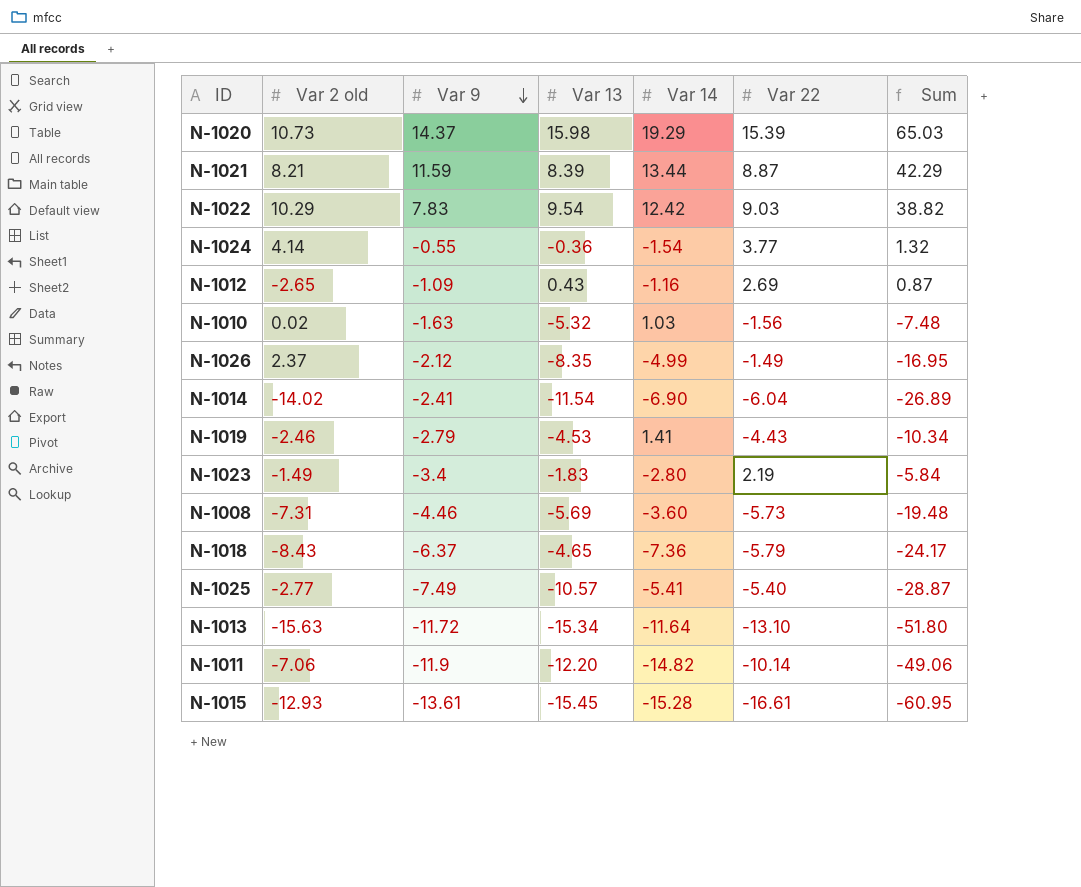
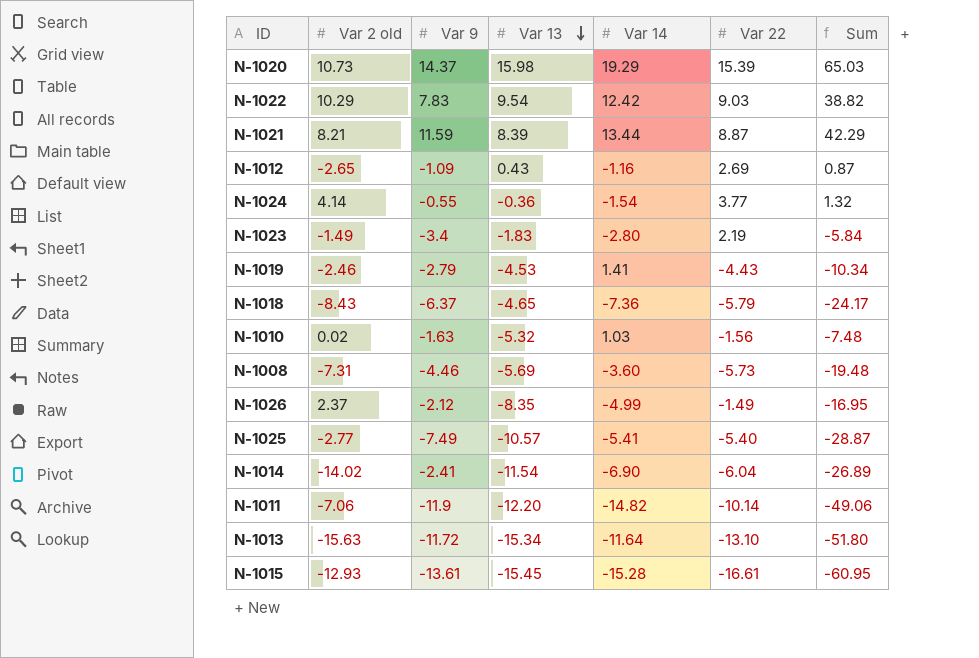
row order: Var 9 descending -> Var 13 descending

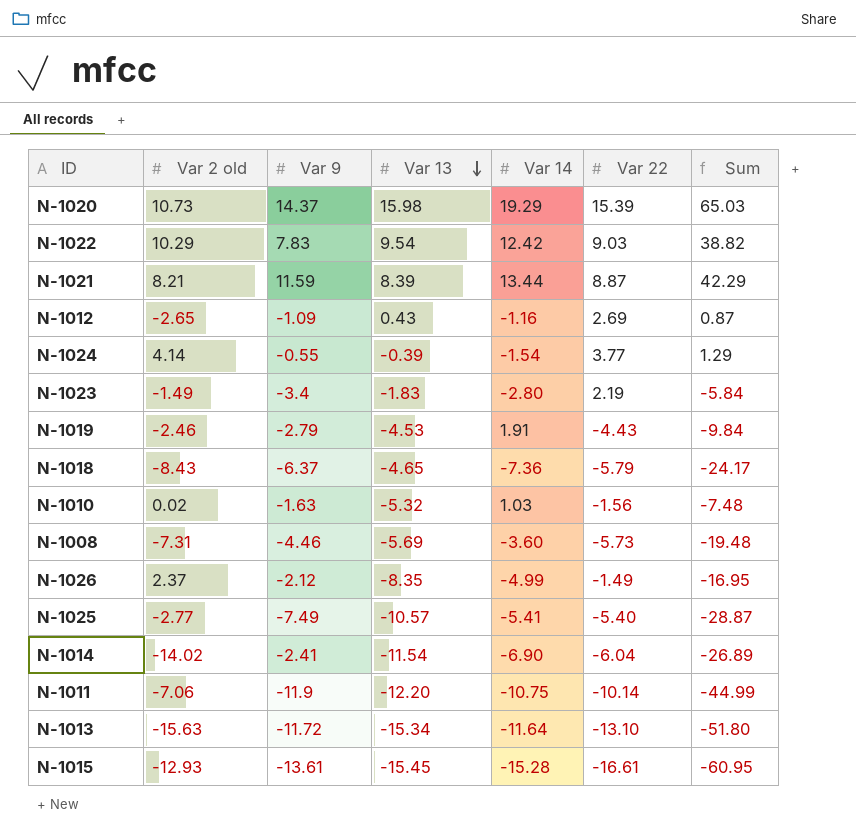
N-1024 | Var 13: -0.36 -> -0.39
N-1024 | Sum: 1.32 -> 1.29
N-1019 | Var 14: 1.41 -> 1.91
N-1019 | Sum: -10.34 -> -9.84
N-1011 | Var 14: -14.82 -> -10.75
N-1011 | Sum: -49.06 -> -44.99

